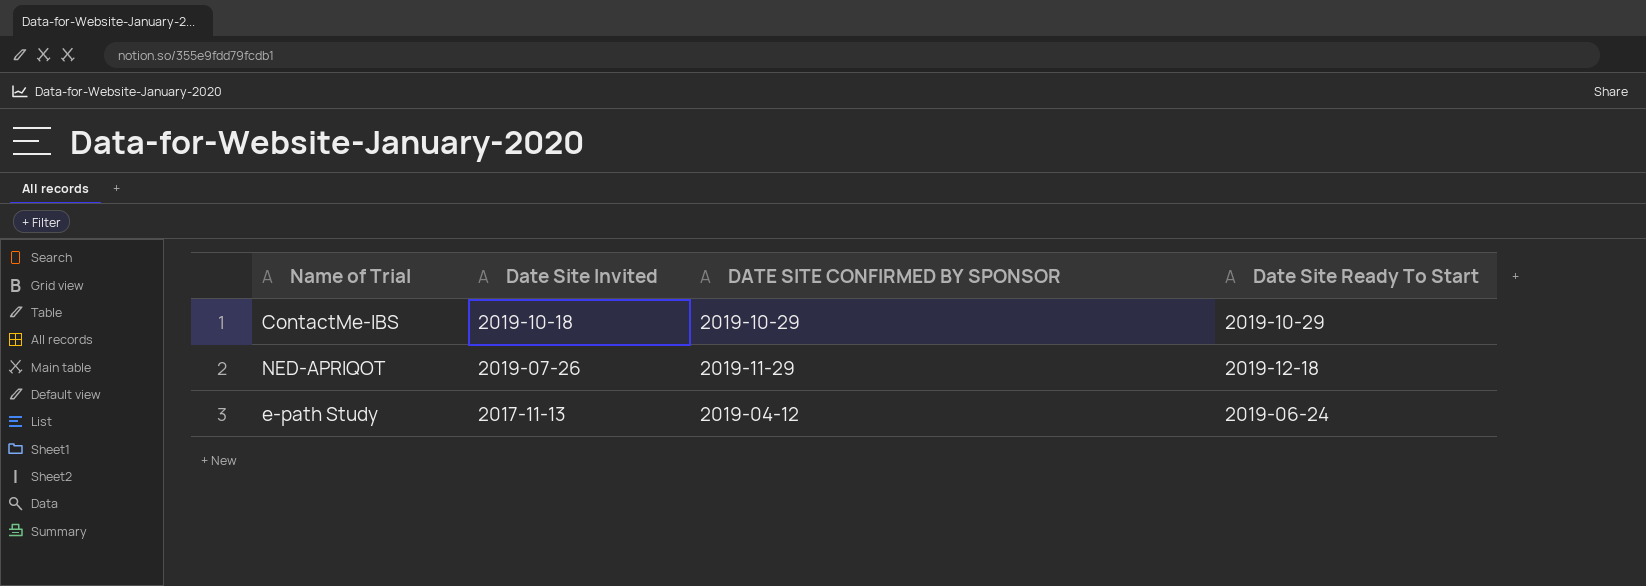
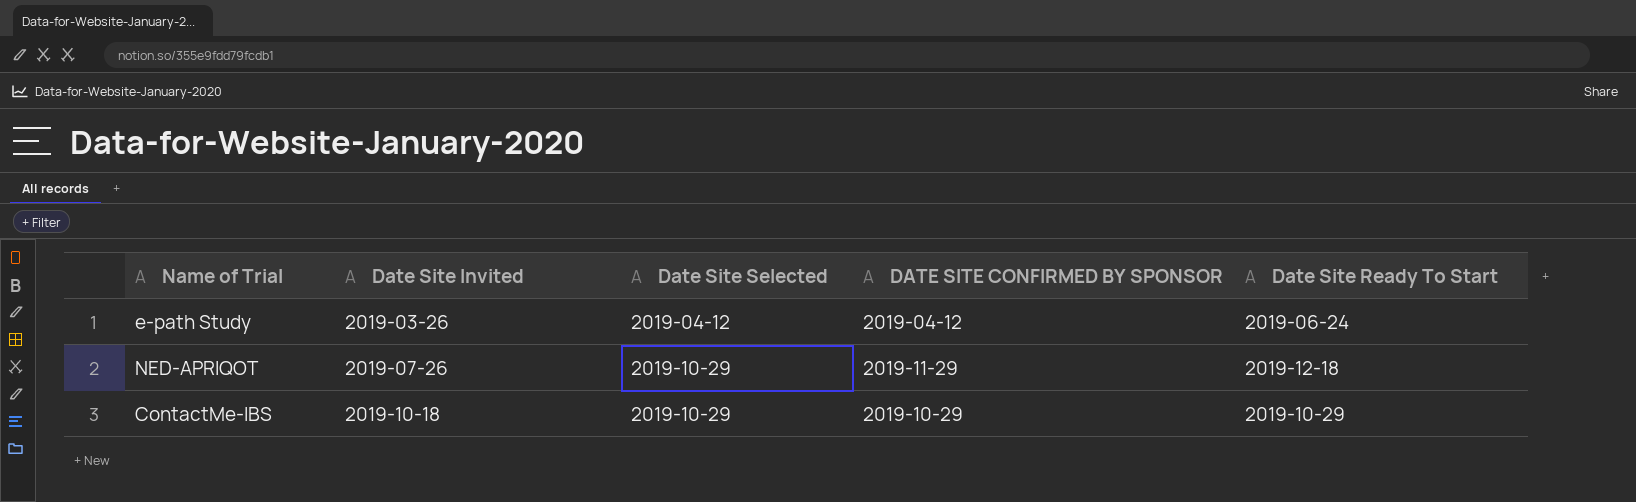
row order: Date Site Invited descending -> Date Site Invited ascending
column Date Site Selected | position: none -> 3
e-path Study | Date Site Invited: 2017-11-13 -> 2019-03-26

